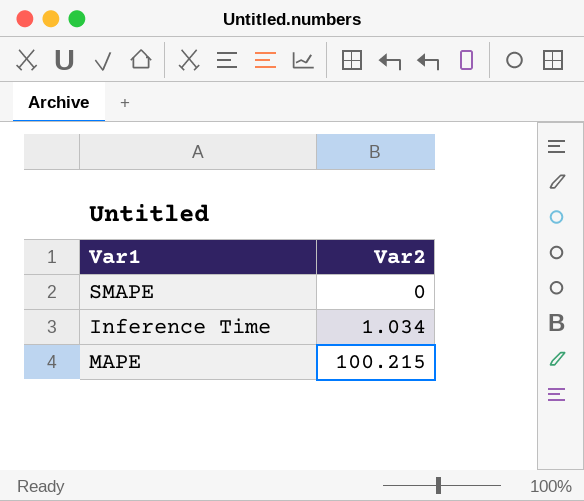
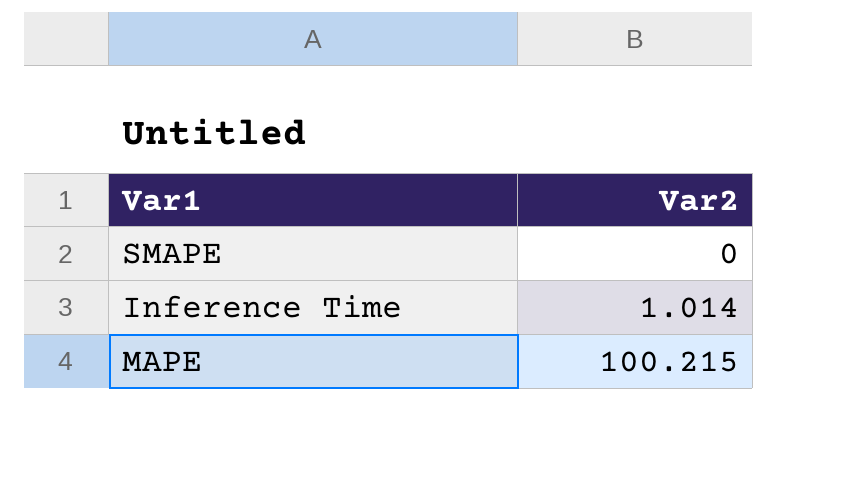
Inference Time | Var2: 1.034 -> 1.014

